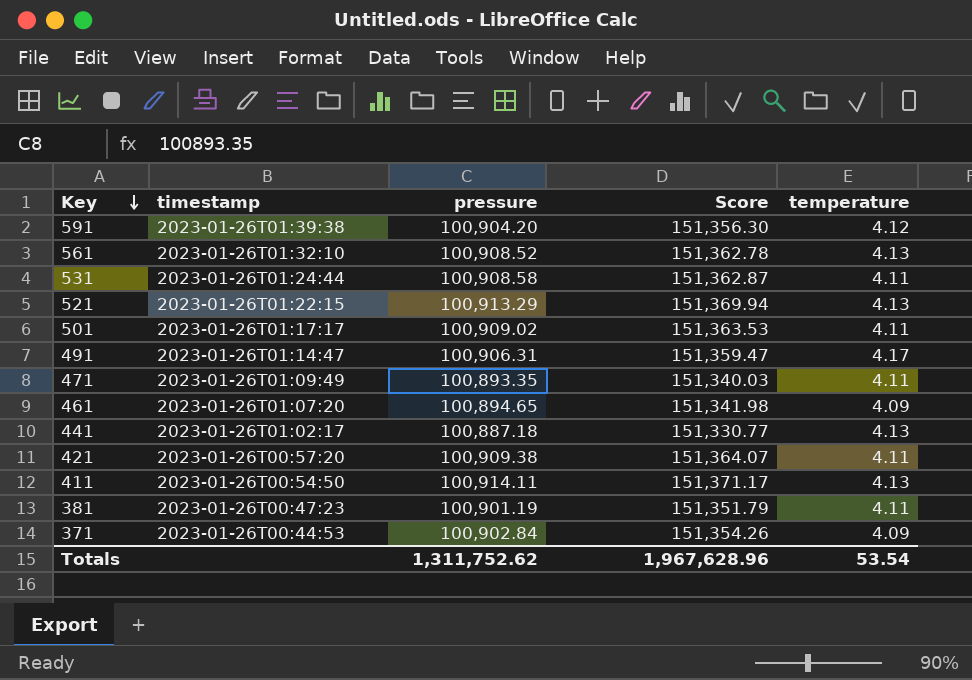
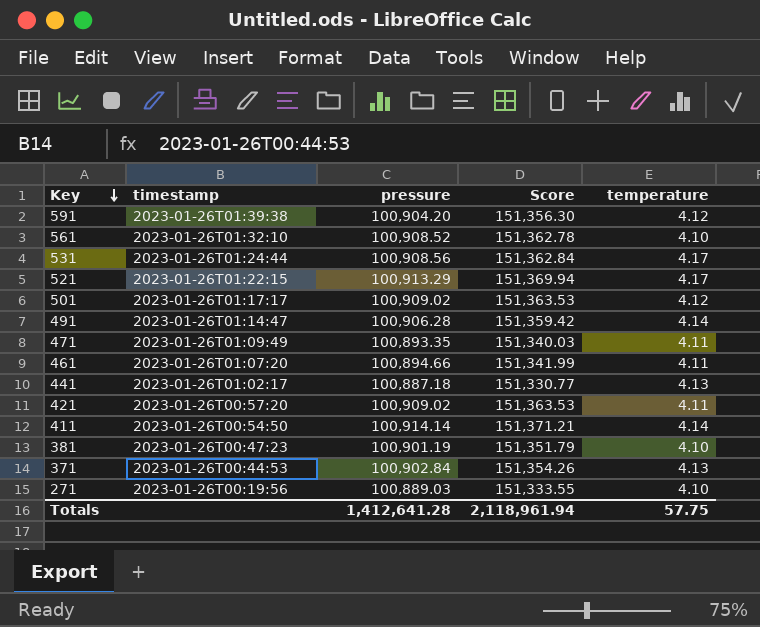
561 | temperature: 4.13 -> 4.10
531 | pressure: 100,908.58 -> 100,908.56
531 | Score: 151,362.87 -> 151,362.84
531 | temperature: 4.11 -> 4.17
521 | temperature: 4.13 -> 4.17
501 | temperature: 4.11 -> 4.12
491 | pressure: 100,906.31 -> 100,906.28
491 | Score: 151,359.47 -> 151,359.42
491 | temperature: 4.17 -> 4.14
461 | pressure: 100,894.65 -> 100,894.66
461 | Score: 151,341.98 -> 151,341.99
461 | temperature: 4.09 -> 4.11
421 | pressure: 100,909.38 -> 100,909.02
421 | Score: 151,364.07 -> 151,363.53
411 | pressure: 100,914.11 -> 100,914.14
411 | Score: 151,371.17 -> 151,371.21
411 | temperature: 4.13 -> 4.14
381 | temperature: 4.11 -> 4.10
371 | temperature: 4.09 -> 4.13
row 271: none -> 2023-01-26T00:19:56 | 100,889.03 | 151,333.55 | 4.10
Totals | pressure: 1,311,752.62 -> 1,412,641.28
Totals | Score: 1,967,628.96 -> 2,118,961.94
Totals | temperature: 53.54 -> 57.75

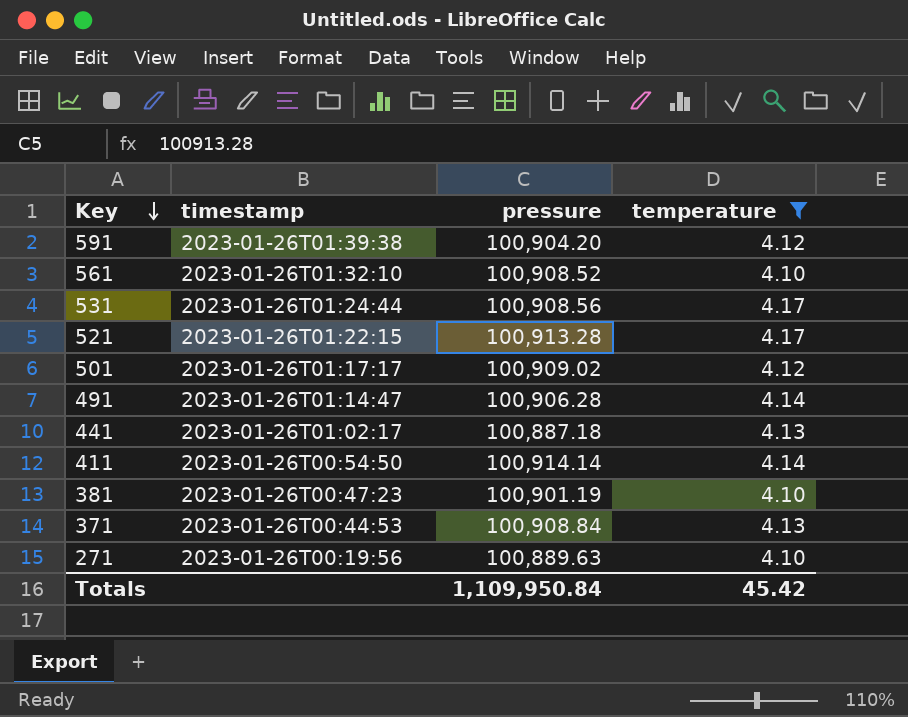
filter: none -> temperature != 4.11
column Score | formula: [pressure] * 1.5 -> none
521 | pressure: 100,913.29 -> 100,913.28
371 | pressure: 100,902.84 -> 100,908.84
271 | pressure: 100,889.03 -> 100,889.63
Totals | pressure: 1,412,641.28 -> 1,109,950.84
Totals | temperature: 57.75 -> 45.42

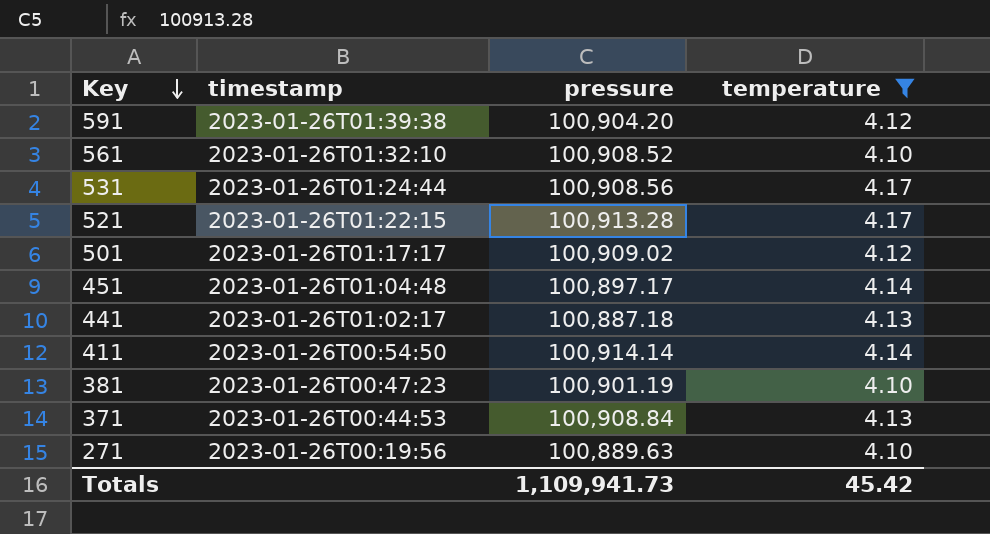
row 491: 2023-01-26T01:14:47 | 100,906.28 | 4.14 -> none
row 451: none -> 2023-01-26T01:04:48 | 100,897.17 | 4.14
Totals | pressure: 1,109,950.84 -> 1,109,941.73

